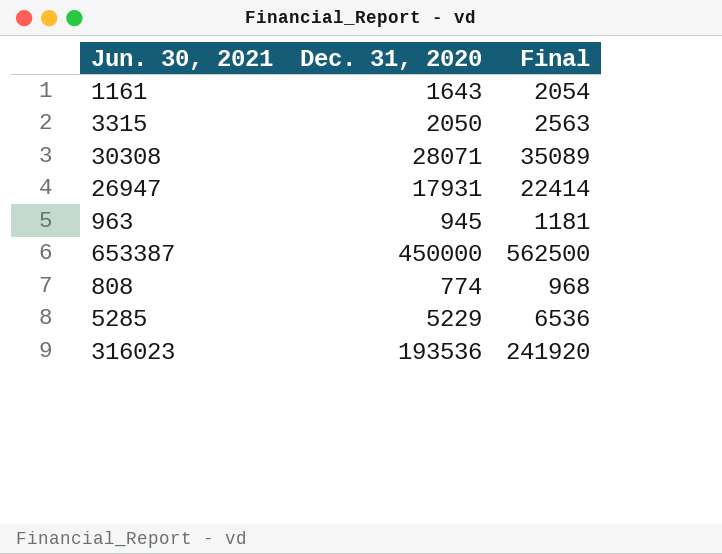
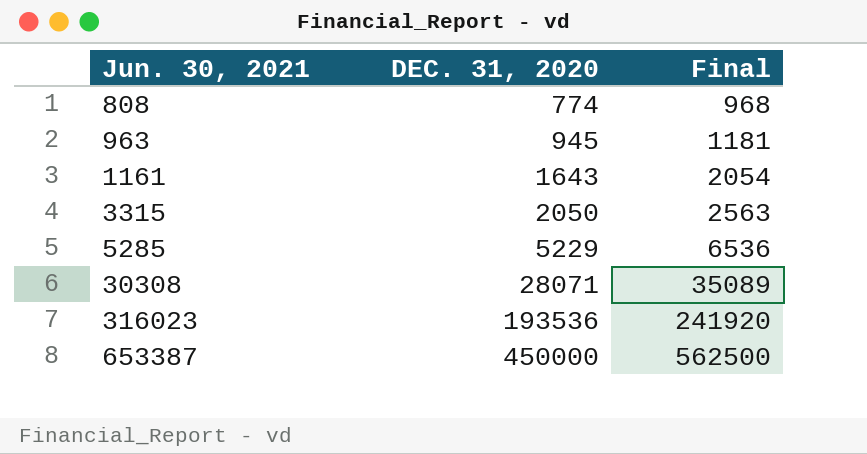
row order: none -> Jun. 30, 2021 ascending
column name: Dec. 31, 2020 -> DEC. 31, 2020
row 26947: 17931 | 22414 -> none

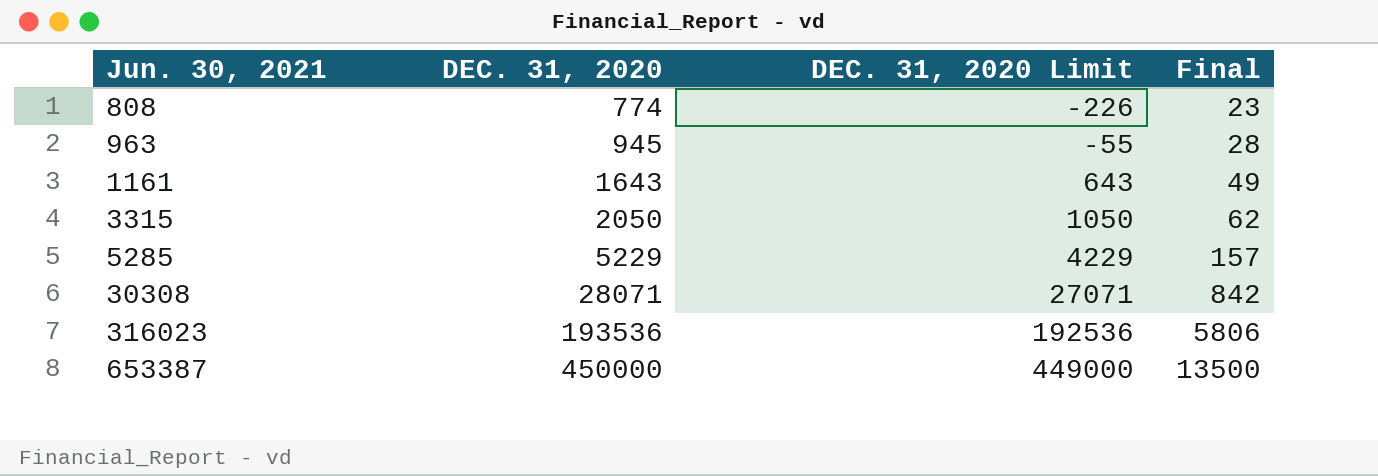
column DEC. 31, 2020 Limit | formula: none -> [DEC. 31, 2020] - 1000
column Final | formula: [DEC. 31, 2020] * 1.25 -> [DEC. 31, 2020] * 0.03

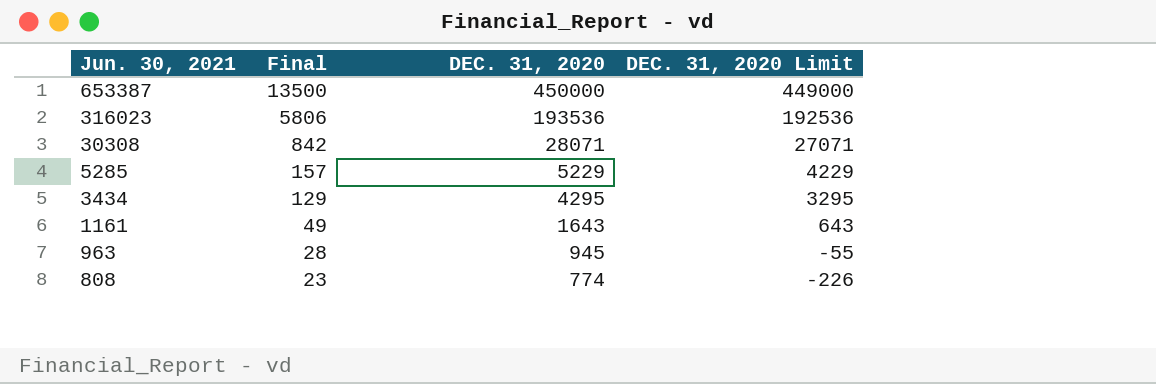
row order: Jun. 30, 2021 ascending -> Jun. 30, 2021 descending
column Final | position: 4 -> 2
row 3315: 2050 | 1050 | 62 -> none
row 3434: none -> 129 | 4295 | 3295

